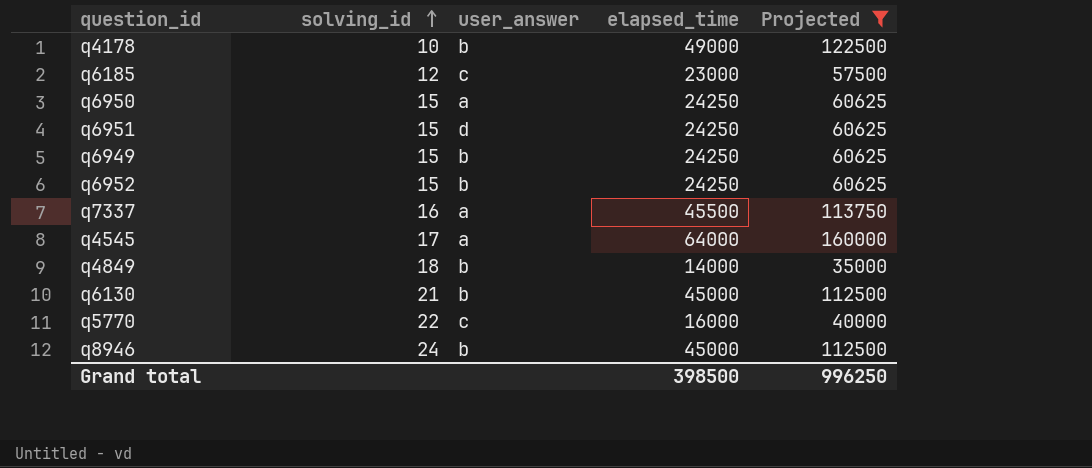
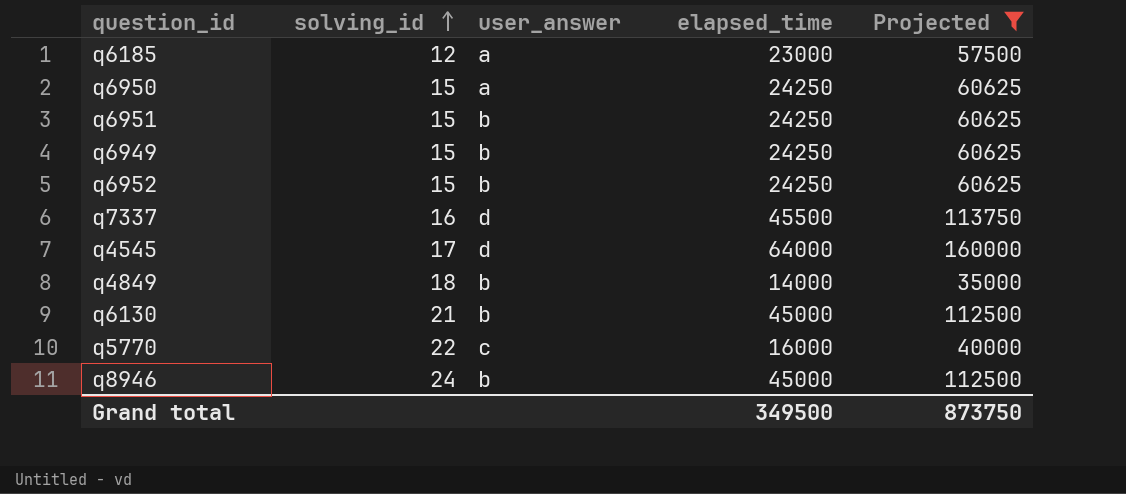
row q4178: 10 | b | 49000 | 122500 -> none
q6185 | user_answer: c -> a
q6951 | user_answer: d -> b
q7337 | user_answer: a -> d
q4545 | user_answer: a -> d
Grand total | elapsed_time: 398500 -> 349500
Grand total | Projected: 996250 -> 873750

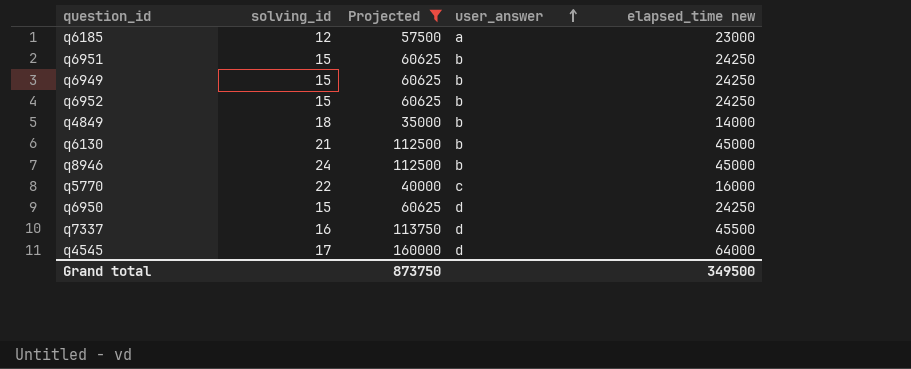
row order: solving_id ascending -> user_answer ascending
column Projected | position: 5 -> 3
column name: elapsed_time -> elapsed_time new
q6950 | user_answer: a -> d

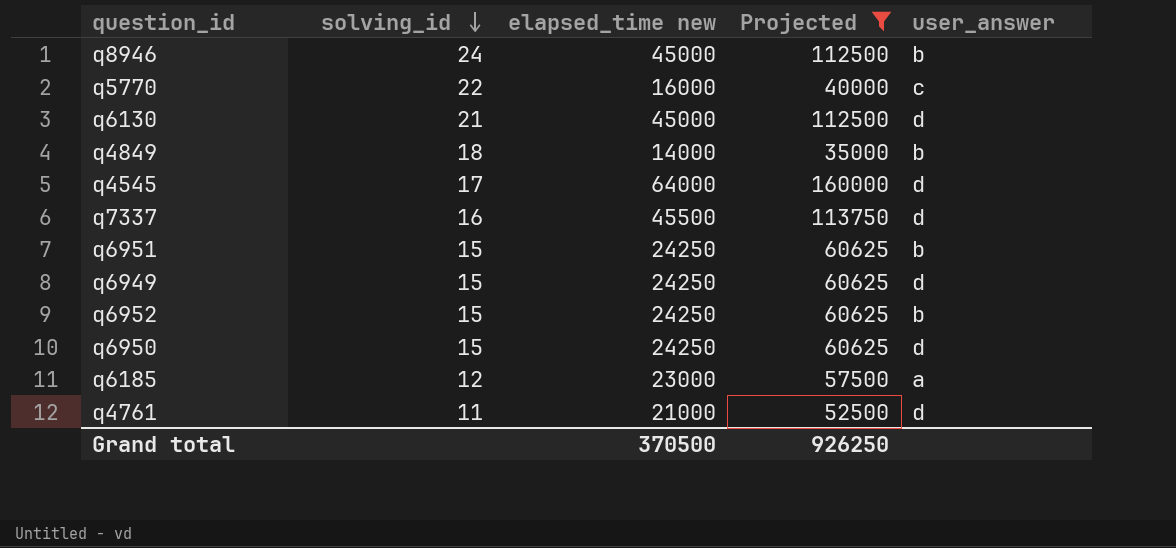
row order: user_answer ascending -> solving_id descending
column elapsed_time new | position: 5 -> 3
q6130 | user_answer: b -> d
q6949 | user_answer: b -> d
row q4761: none -> 11 | 21000 | 52500 | d
Grand total | elapsed_time new: 349500 -> 370500
Grand total | Projected: 873750 -> 926250

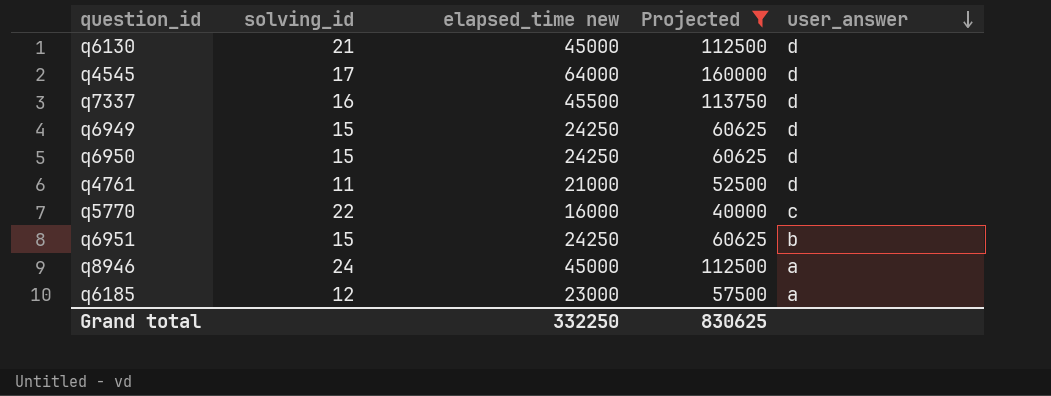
row order: solving_id descending -> user_answer descending
row q4849: 18 | 14000 | 35000 | b -> none
row q6952: 15 | 24250 | 60625 | b -> none
q8946 | user_answer: b -> a
Grand total | elapsed_time new: 370500 -> 332250
Grand total | Projected: 926250 -> 830625

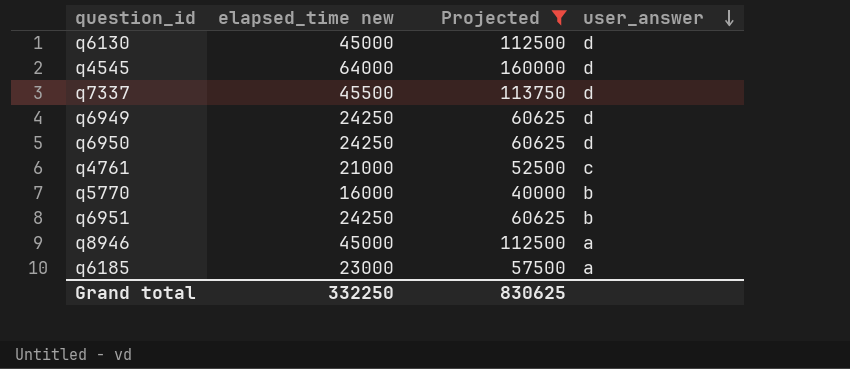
column solving_id | position: 2 -> none
q4761 | user_answer: d -> c
q5770 | user_answer: c -> b

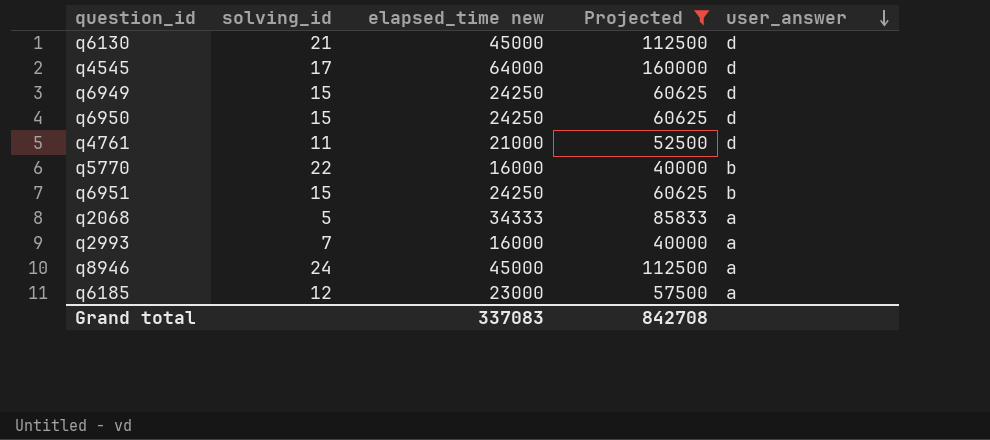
column solving_id | position: none -> 2
row q7337: 45500 | 113750 | d -> none
q4761 | user_answer: c -> d
row q2068: none -> 5 | 34333 | 85833 | a
row q2993: none -> 7 | 16000 | 40000 | a
Grand total | elapsed_time new: 332250 -> 337083
Grand total | Projected: 830625 -> 842708

